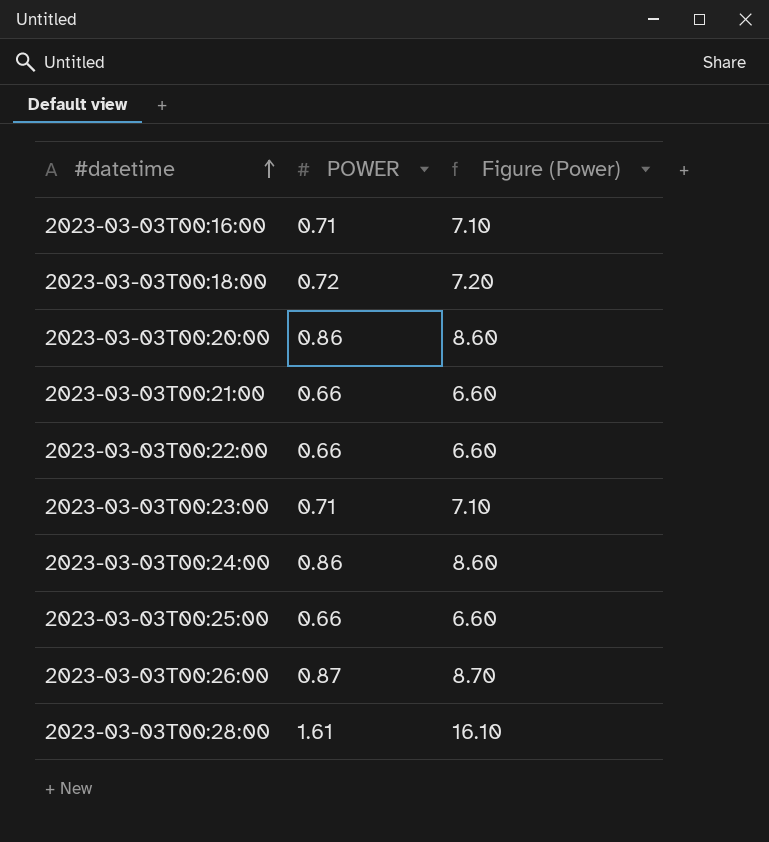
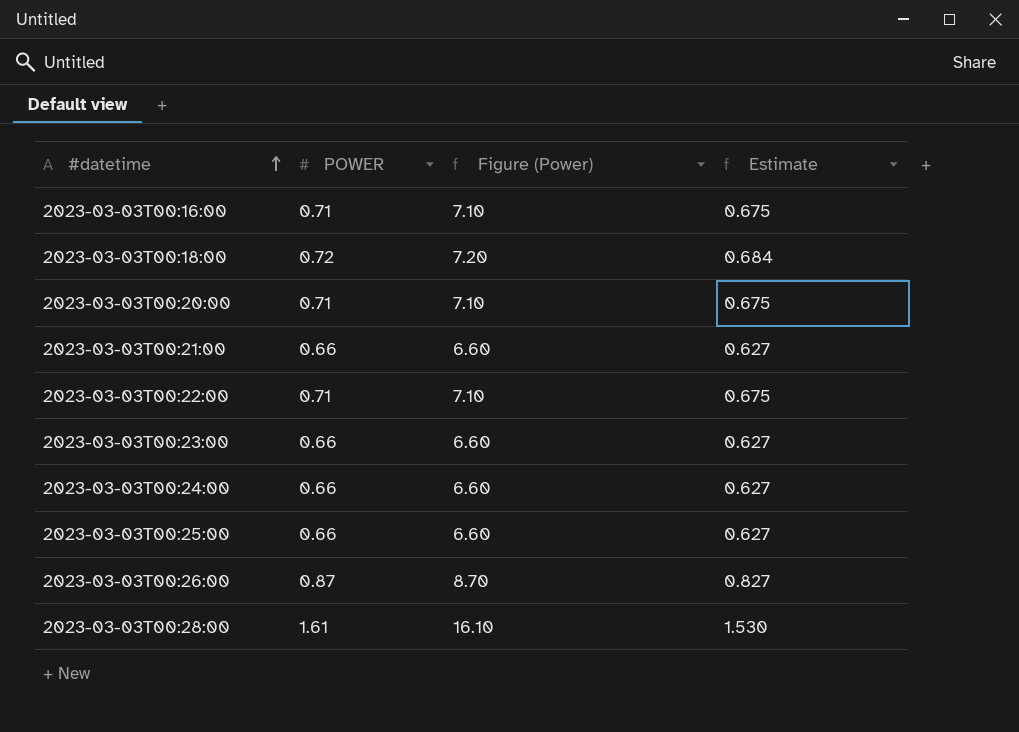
column Estimate | formula: none -> [POWER] * 0.95
2023-03-03T00:20:00 | POWER: 0.86 -> 0.71
2023-03-03T00:20:00 | Figure (Power): 8.60 -> 7.10
2023-03-03T00:22:00 | POWER: 0.66 -> 0.71
2023-03-03T00:22:00 | Figure (Power): 6.60 -> 7.10
2023-03-03T00:23:00 | POWER: 0.71 -> 0.66
2023-03-03T00:23:00 | Figure (Power): 7.10 -> 6.60
2023-03-03T00:24:00 | POWER: 0.86 -> 0.66
2023-03-03T00:24:00 | Figure (Power): 8.60 -> 6.60

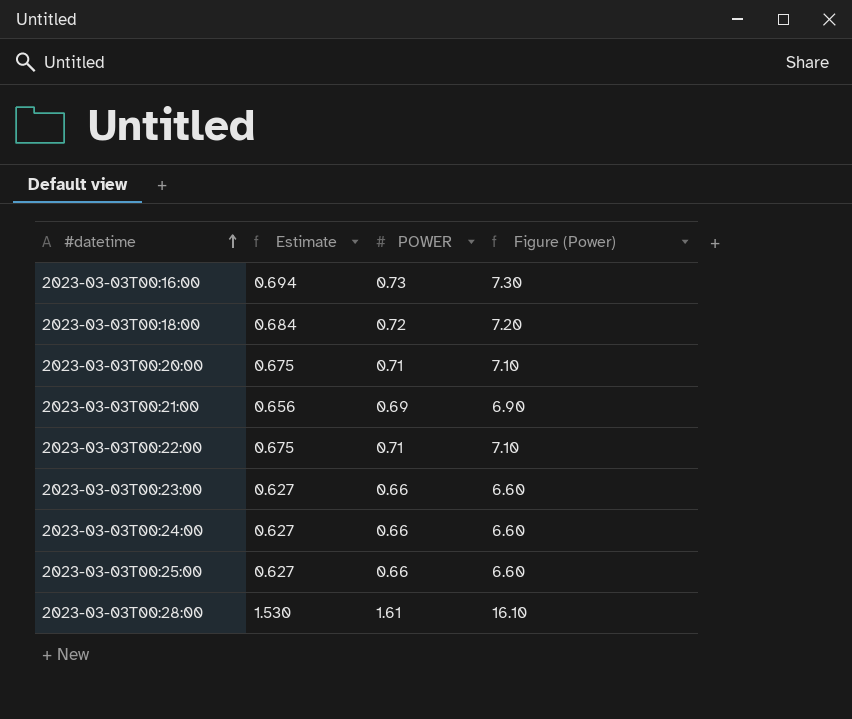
column Estimate | position: 4 -> 2
row 2023-03-03T00:26:00: 0.87 | 8.70 | 0.827 -> none
2023-03-03T00:16:00 | Estimate: 0.675 -> 0.694
2023-03-03T00:16:00 | POWER: 0.71 -> 0.73
2023-03-03T00:16:00 | Figure (Power): 7.10 -> 7.30
2023-03-03T00:21:00 | Estimate: 0.627 -> 0.656
2023-03-03T00:21:00 | POWER: 0.66 -> 0.69
2023-03-03T00:21:00 | Figure (Power): 6.60 -> 6.90

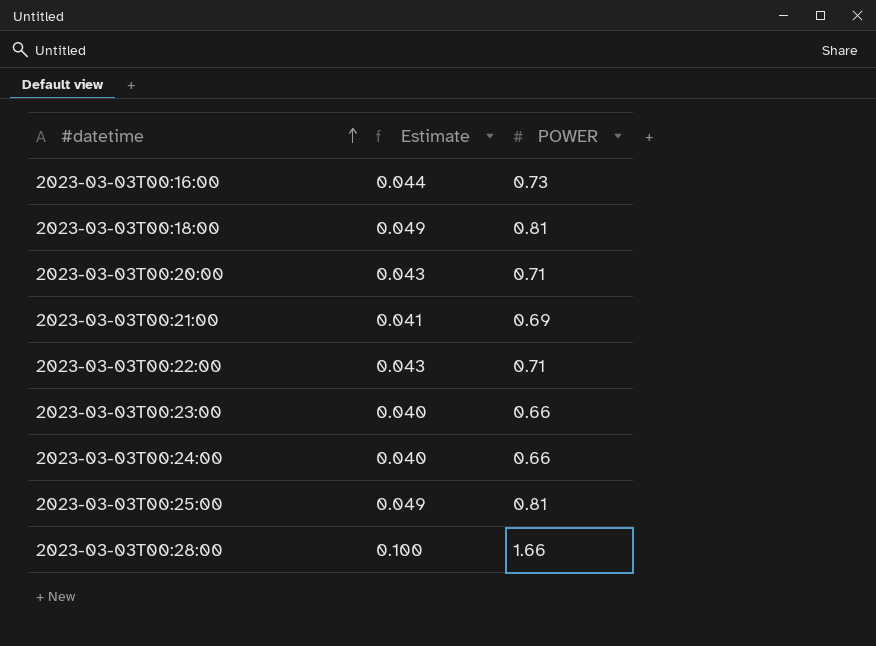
column Figure (Power) | formula: [POWER] * 10 -> none
column Estimate | formula: [POWER] * 0.95 -> [POWER] * 0.06
2023-03-03T00:18:00 | POWER: 0.72 -> 0.81
2023-03-03T00:25:00 | POWER: 0.66 -> 0.81
2023-03-03T00:28:00 | POWER: 1.61 -> 1.66

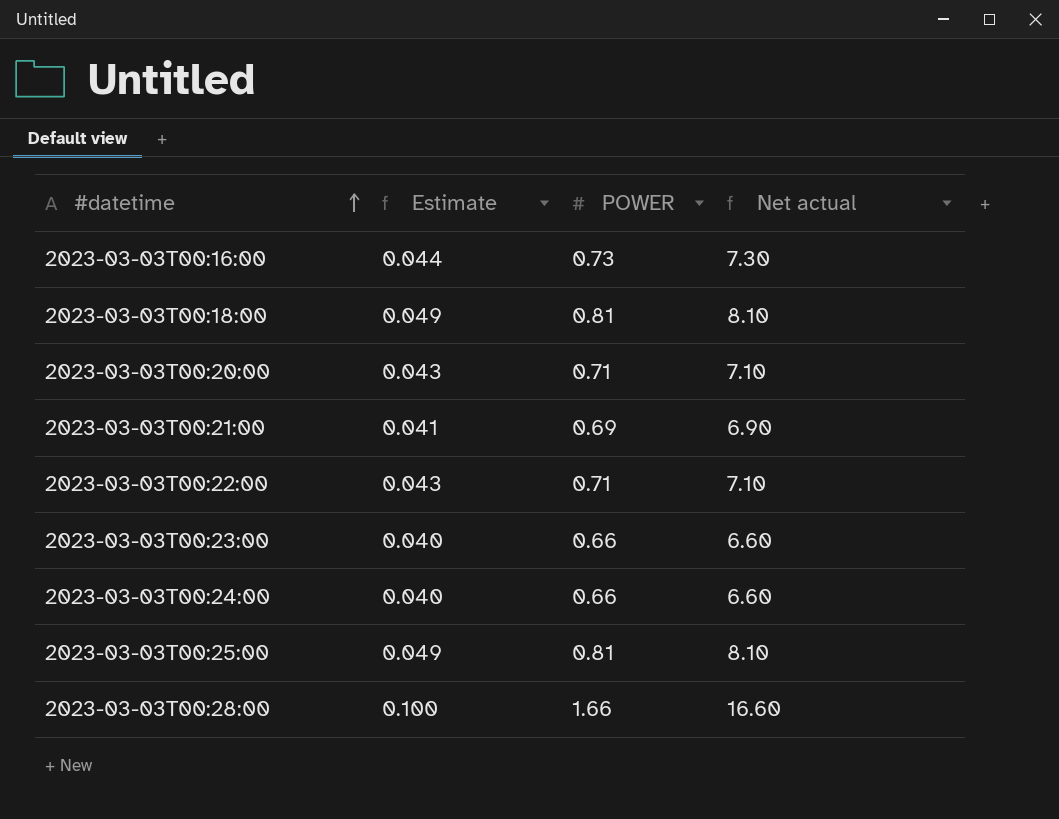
column Net actual | formula: none -> [POWER] * 10

